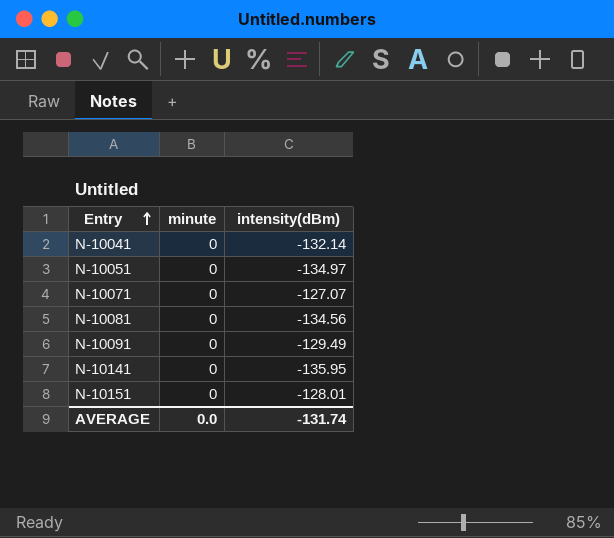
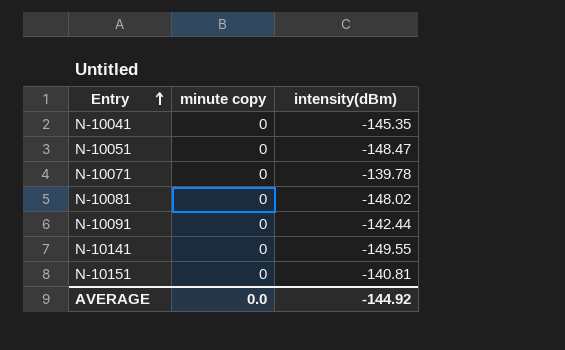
column name: minute -> minute copy
N-10041 | intensity(dBm): -132.14 -> -145.35
N-10051 | intensity(dBm): -134.97 -> -148.47
N-10071 | intensity(dBm): -127.07 -> -139.78
N-10081 | intensity(dBm): -134.56 -> -148.02
N-10091 | intensity(dBm): -129.49 -> -142.44
N-10141 | intensity(dBm): -135.95 -> -149.55
N-10151 | intensity(dBm): -128.01 -> -140.81
AVERAGE | intensity(dBm): -131.74 -> -144.92

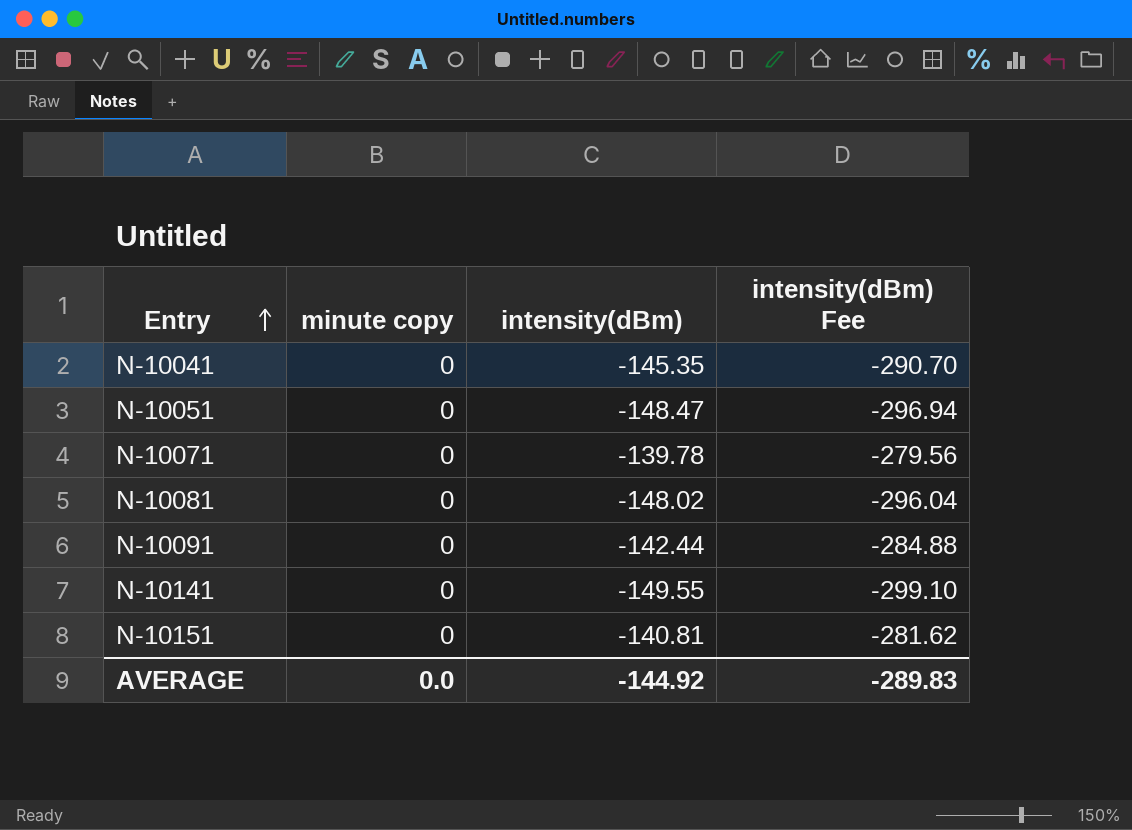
column intensity(dBm) Fee | formula: none -> [intensity(dBm)] * 2

